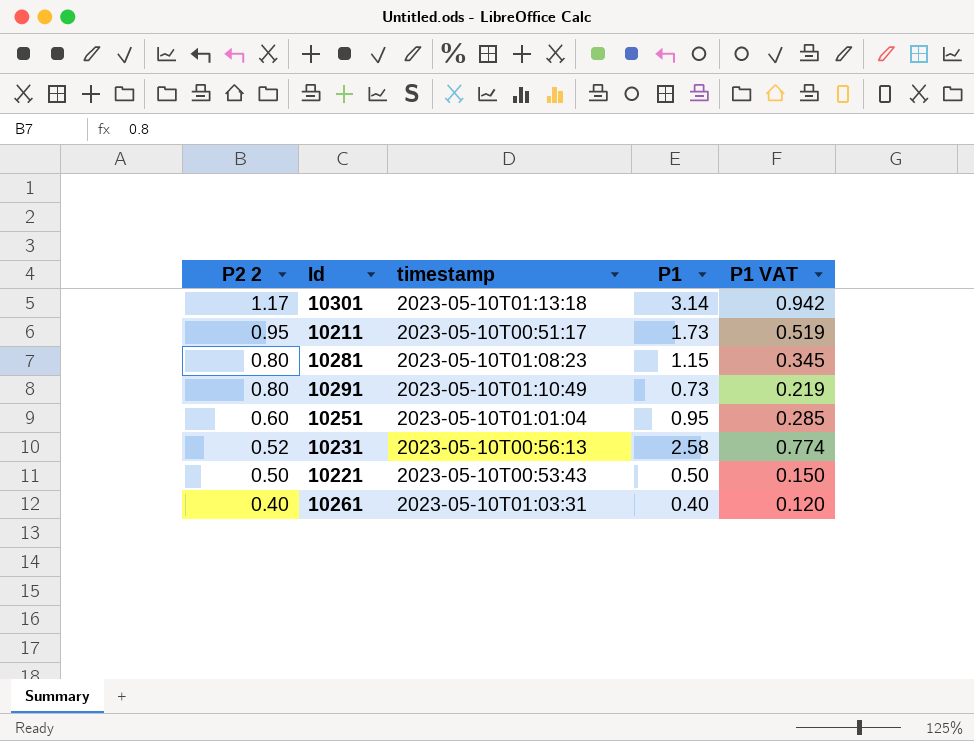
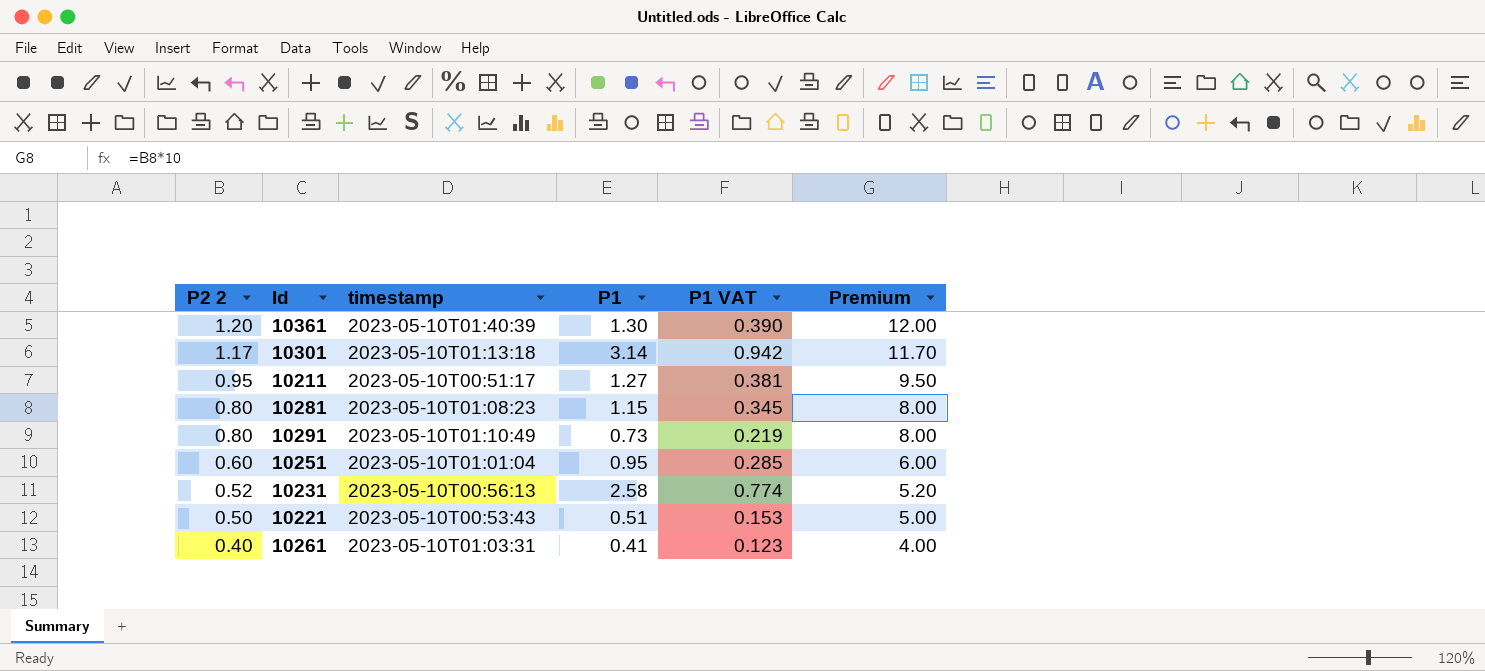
column Premium | formula: none -> [P2 2] * 10
row 10361: none -> 1.20 | 2023-05-10T01:40:39 | 1.30 | 0.390 | 12.00
10211 | P1: 1.73 -> 1.27
10211 | P1 VAT: 0.519 -> 0.381
10221 | P1: 0.50 -> 0.51
10221 | P1 VAT: 0.150 -> 0.153
10261 | P1: 0.40 -> 0.41
10261 | P1 VAT: 0.120 -> 0.123

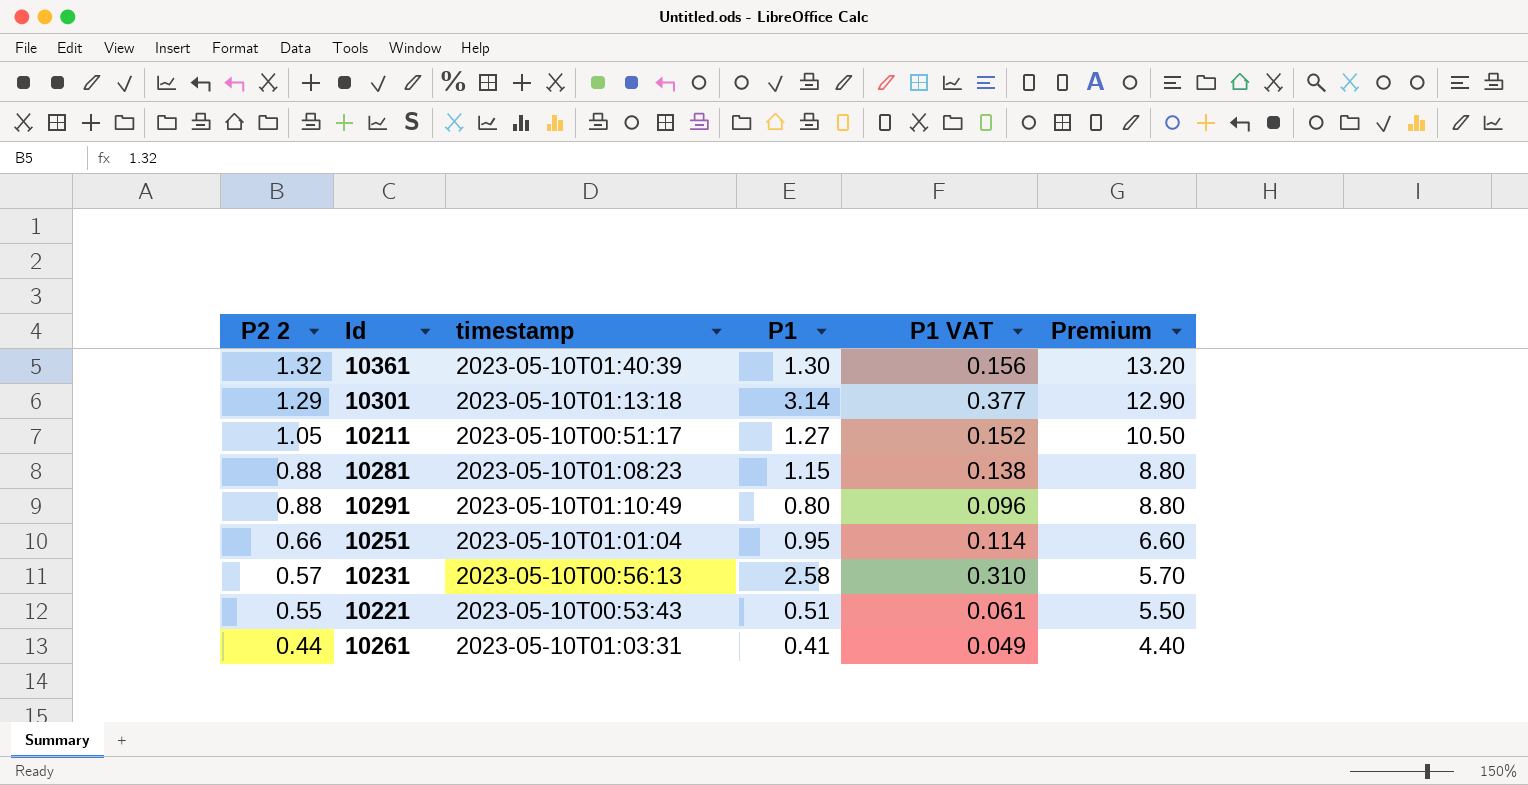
column P1 VAT | formula: [P1] * 0.3 -> [P1] * 0.12
10361 | P2 2: 1.20 -> 1.32
10361 | Premium: 12.00 -> 13.20
10301 | P2 2: 1.17 -> 1.29
10301 | Premium: 11.70 -> 12.90
10211 | P2 2: 0.95 -> 1.05
10211 | Premium: 9.50 -> 10.50
10281 | P2 2: 0.80 -> 0.88
10281 | Premium: 8.00 -> 8.80
10291 | P2 2: 0.80 -> 0.88
10291 | P1: 0.73 -> 0.80
10291 | Premium: 8.00 -> 8.80
10251 | P2 2: 0.60 -> 0.66
10251 | Premium: 6.00 -> 6.60
10231 | P2 2: 0.52 -> 0.57
10231 | Premium: 5.20 -> 5.70
10221 | P2 2: 0.50 -> 0.55
10221 | Premium: 5.00 -> 5.50
10261 | P2 2: 0.40 -> 0.44
10261 | Premium: 4.00 -> 4.40

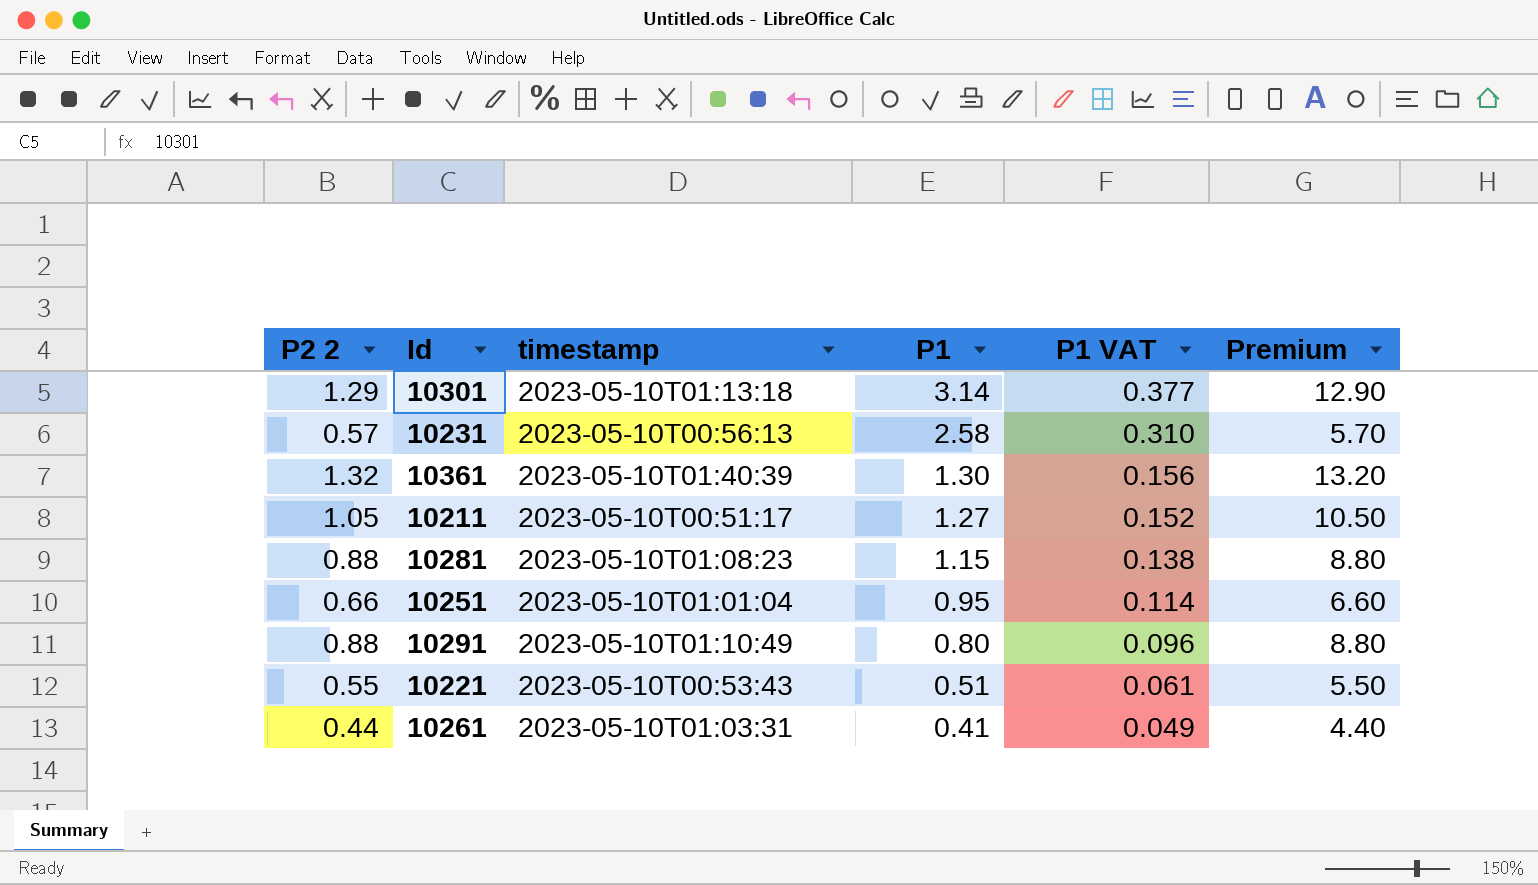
row order: P2 2 descending -> P1 descending

